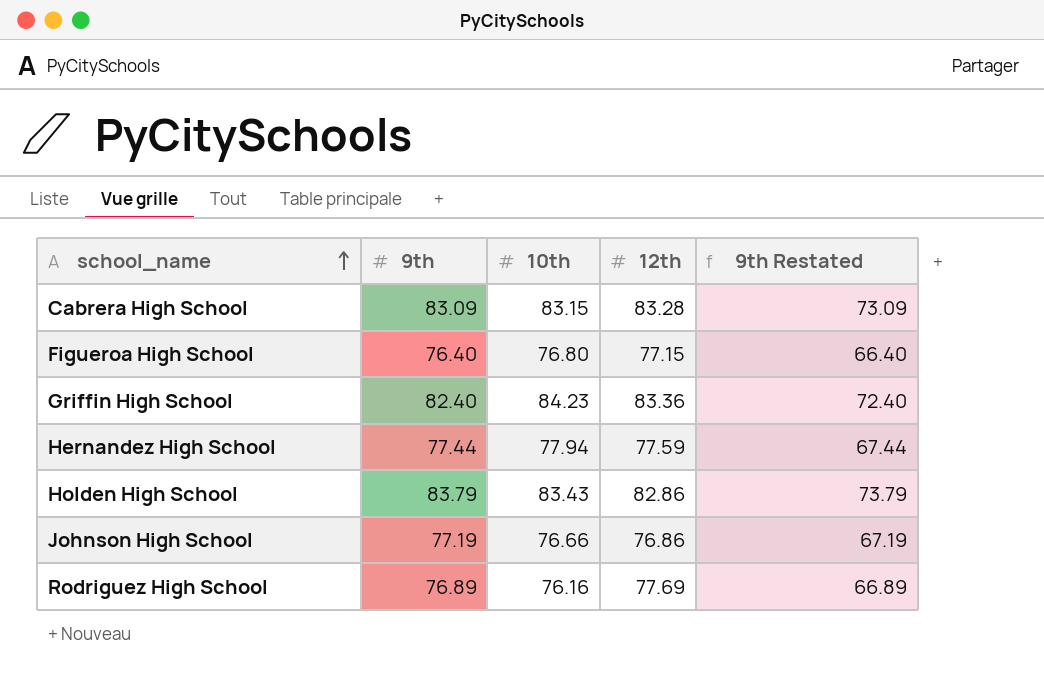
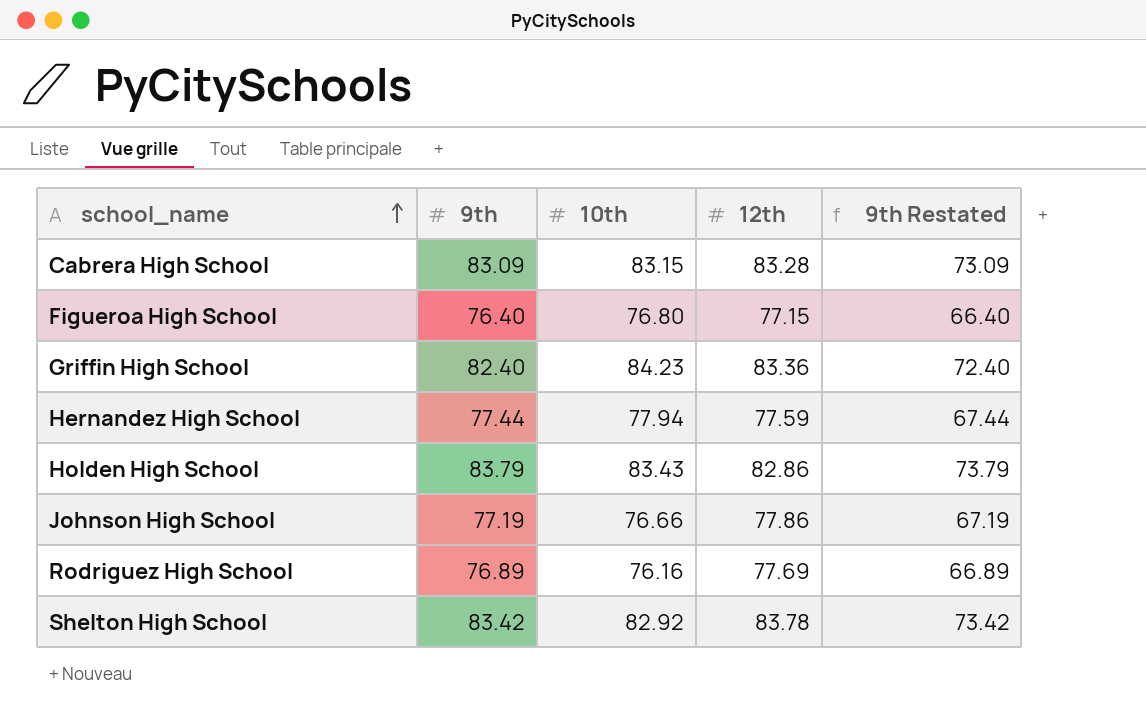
Johnson High School | 12th: 76.86 -> 77.86
row Shelton High School: none -> 83.42 | 82.92 | 83.78 | 73.42

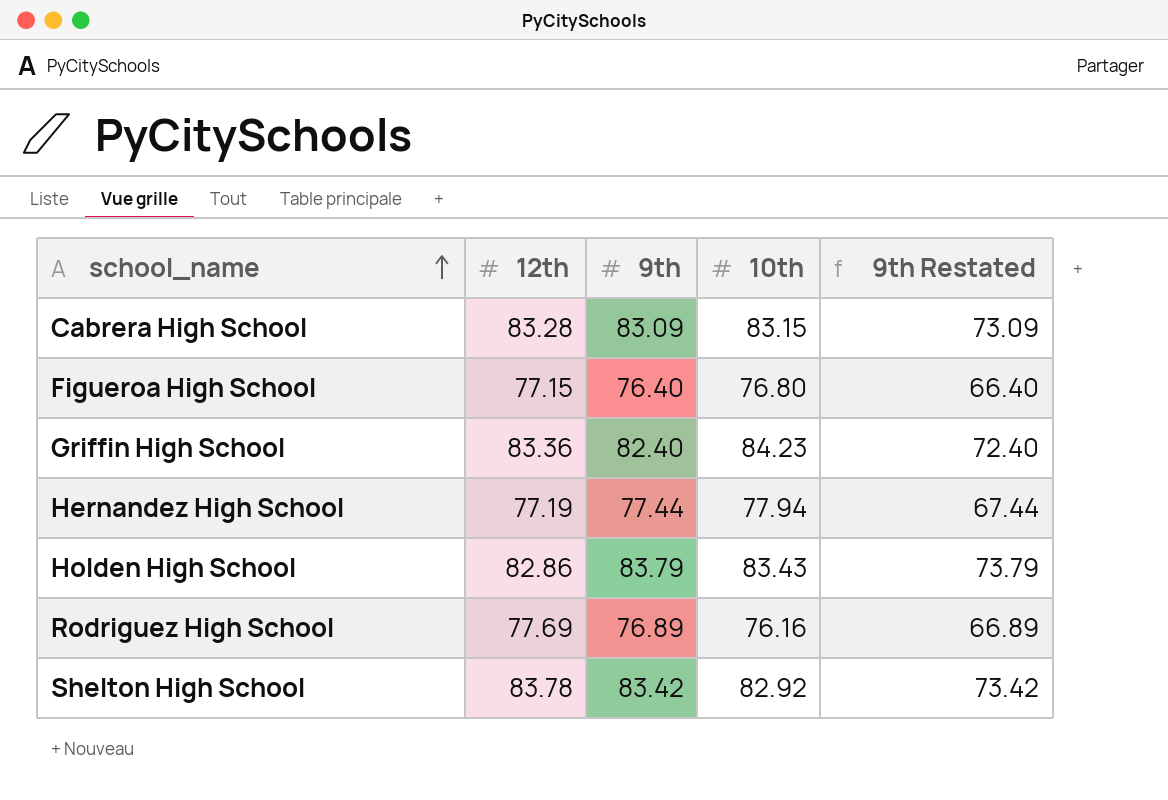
column 12th | position: 4 -> 2
row Johnson High School: 77.19 | 76.66 | 77.86 | 67.19 -> none
Hernandez High School | 12th: 77.59 -> 77.19

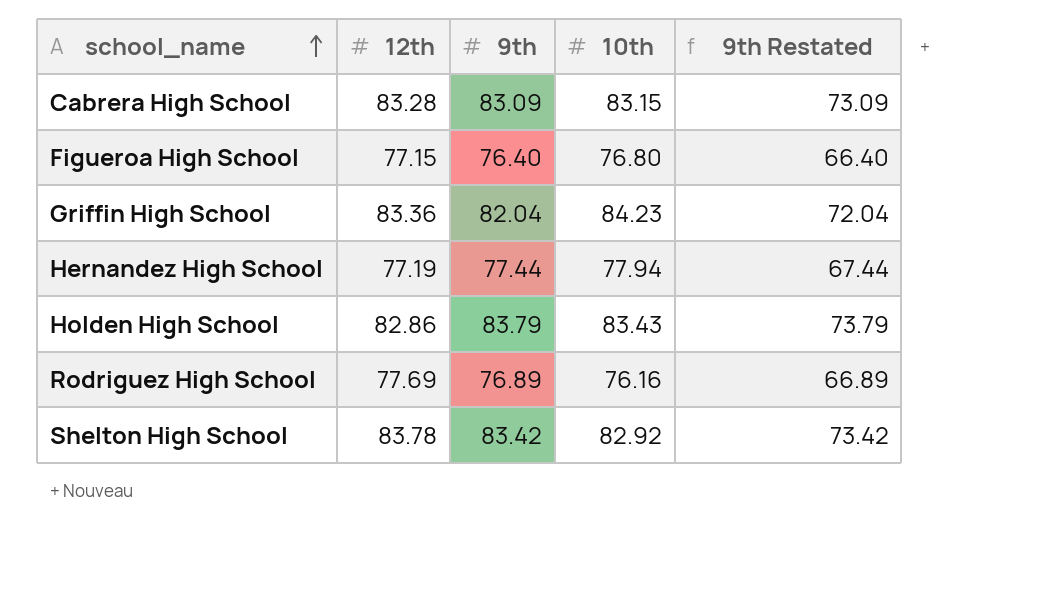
Griffin High School | 9th: 82.40 -> 82.04
Griffin High School | 9th Restated: 72.40 -> 72.04

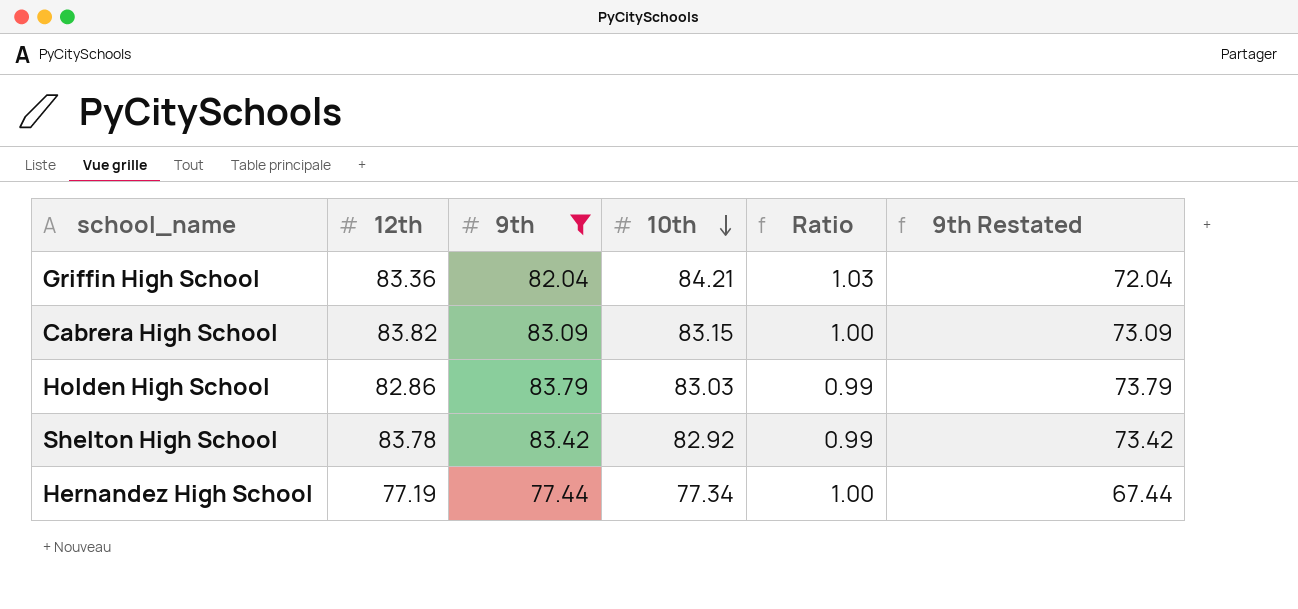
filter: none -> 9th >= 77.44
row order: school_name ascending -> 10th descending
column Ratio | formula: none -> [10th] / [9th]
Griffin High School | 10th: 84.23 -> 84.21
Cabrera High School | 12th: 83.28 -> 83.82
Holden High School | 10th: 83.43 -> 83.03
Hernandez High School | 10th: 77.94 -> 77.34

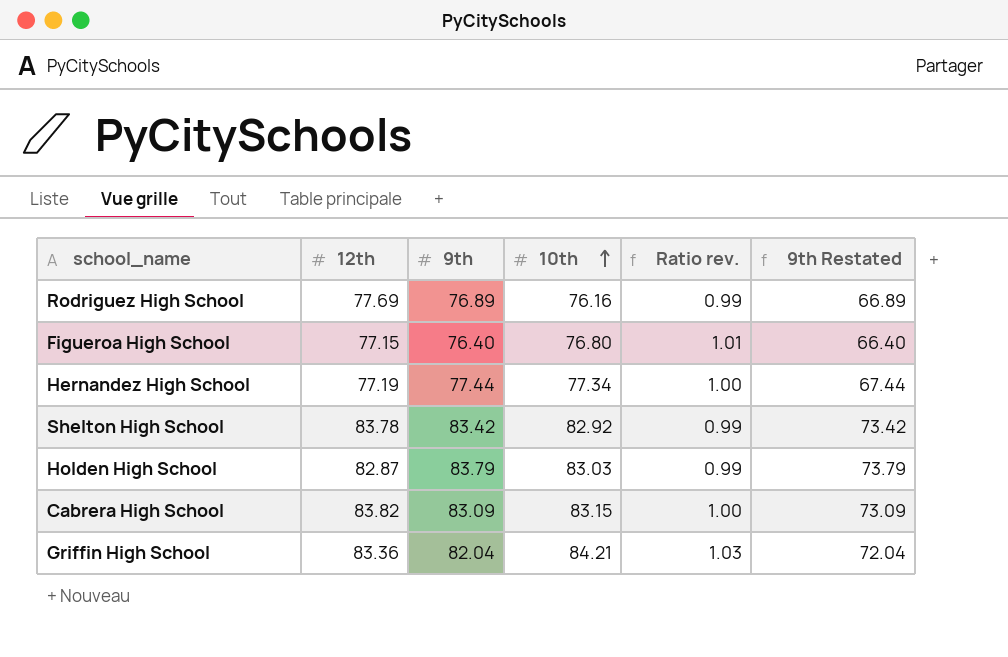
filter: 9th >= 77.44 -> none
row order: 10th descending -> 10th ascending
column name: Ratio -> Ratio rev.
Holden High School | 12th: 82.86 -> 82.87

